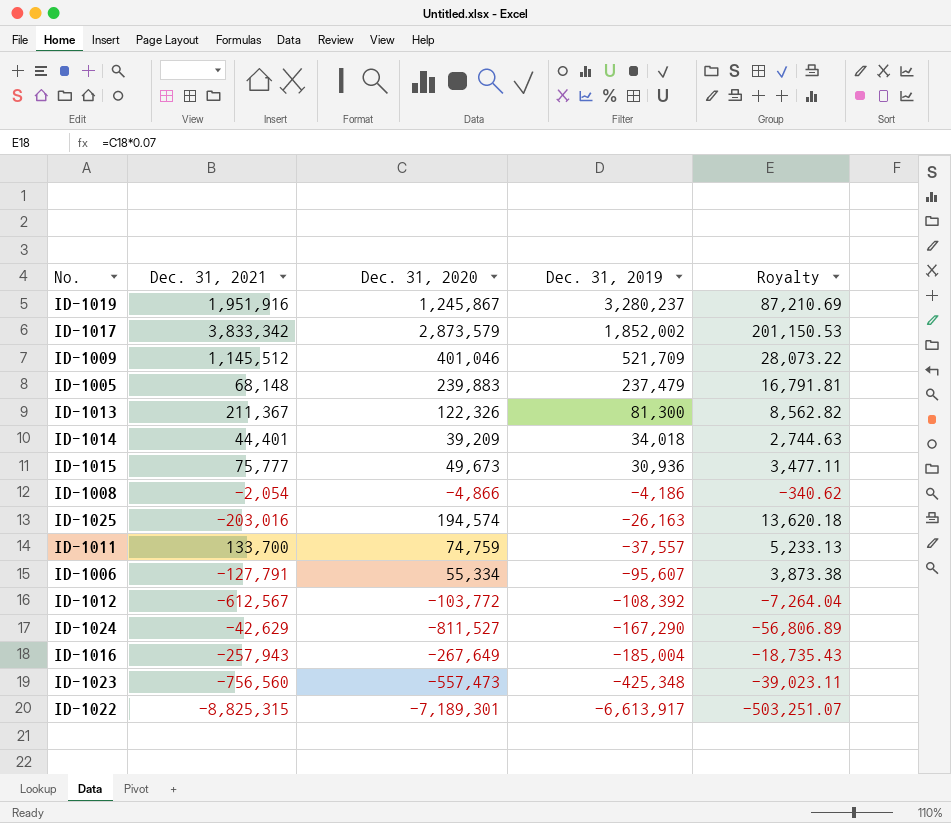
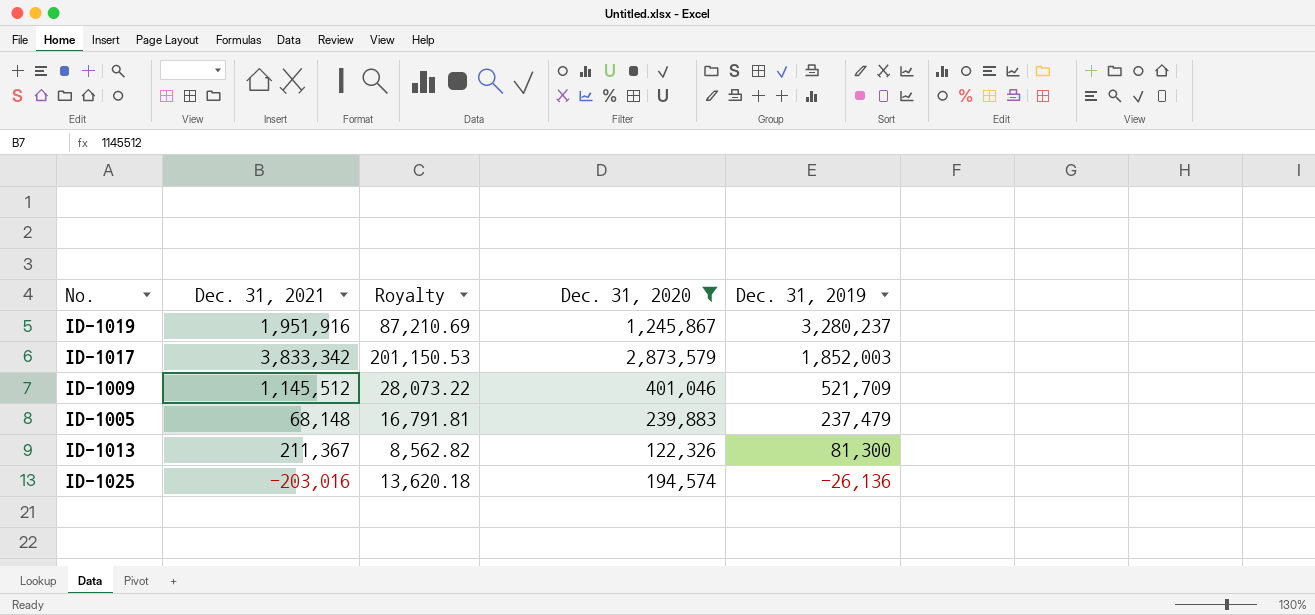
filter: none -> Dec. 31, 2020 >= 122,326
column Royalty | position: 5 -> 3
ID-1017 | Dec. 31, 2019: 1,852,002 -> 1,852,003
ID-1025 | Dec. 31, 2019: -26,163 -> -26,136

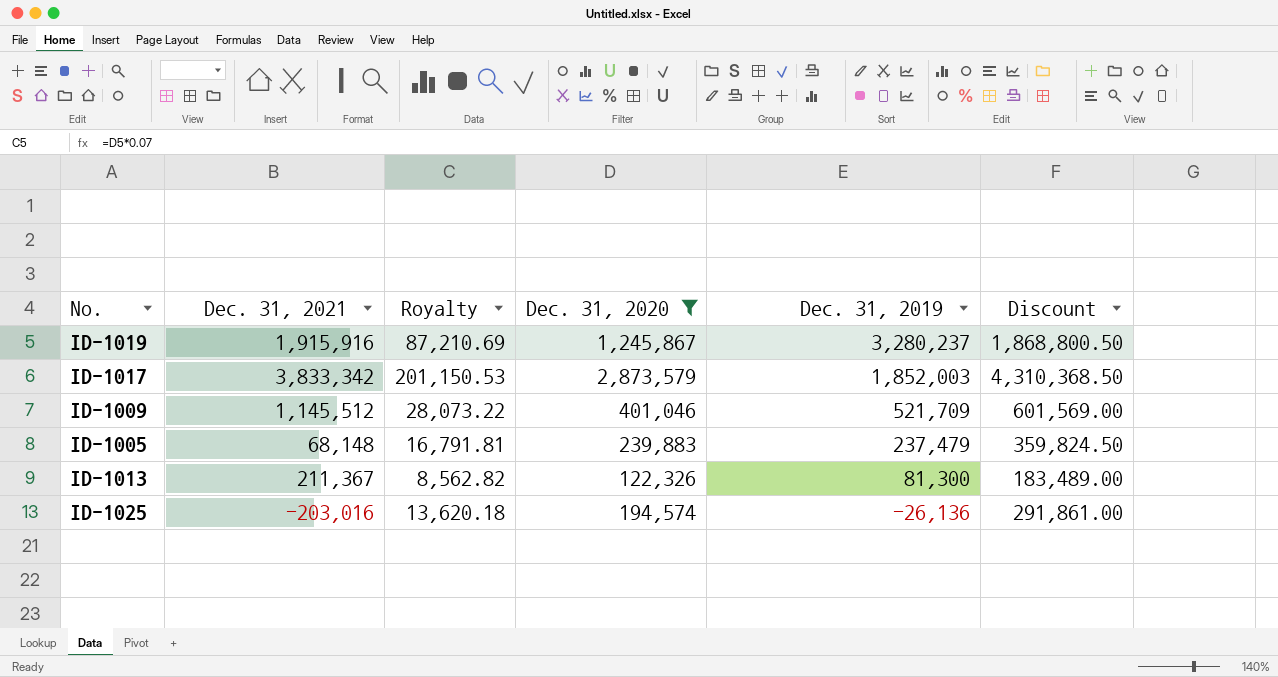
column Discount | formula: none -> [Dec. 31, 2020] * 1.5
ID-1019 | Dec. 31, 2021: 1,951,916 -> 1,915,916

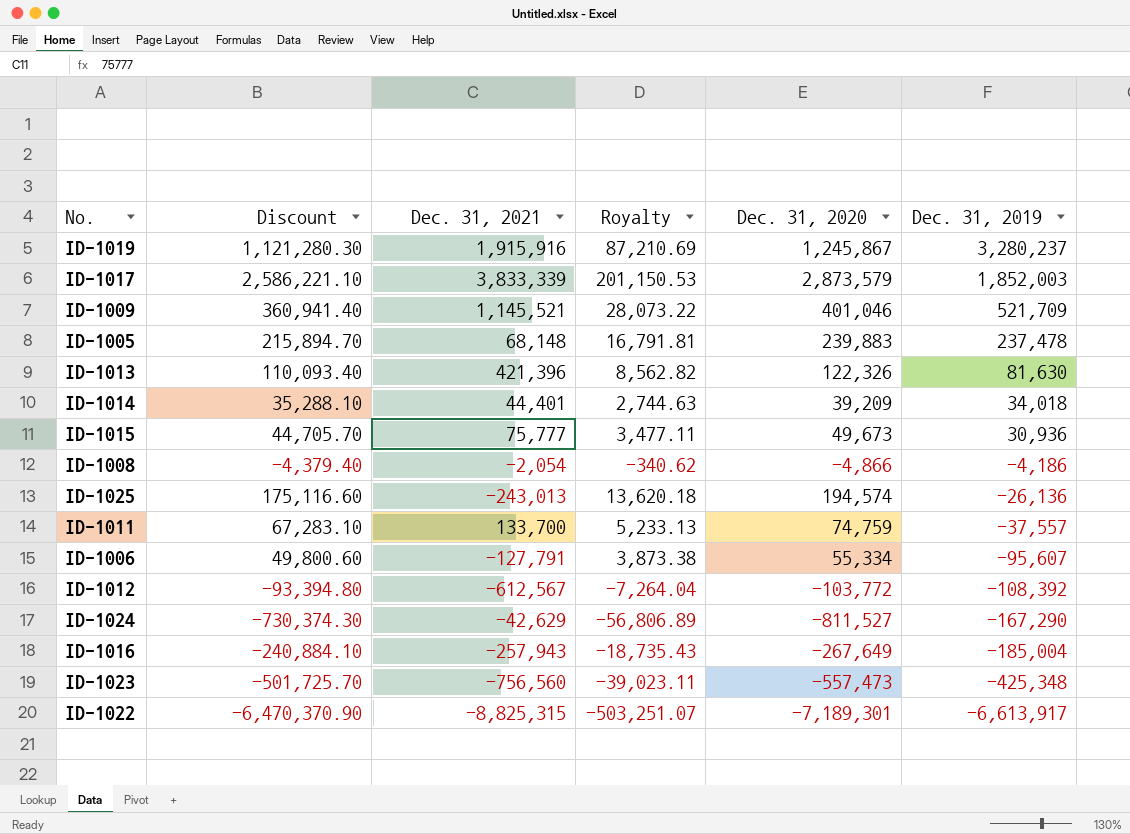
filter: Dec. 31, 2020 >= 122,326 -> none
column Discount | formula: [Dec. 31, 2020] * 1.5 -> [Dec. 31, 2020] * 0.9
column Discount | position: 6 -> 2
ID-1017 | Dec. 31, 2021: 3,833,342 -> 3,833,339
ID-1009 | Dec. 31, 2021: 1,145,512 -> 1,145,521
ID-1005 | Dec. 31, 2019: 237,479 -> 237,478
ID-1013 | Dec. 31, 2021: 211,367 -> 421,396
ID-1013 | Dec. 31, 2019: 81,300 -> 81,630
ID-1025 | Dec. 31, 2021: -203,016 -> -243,013

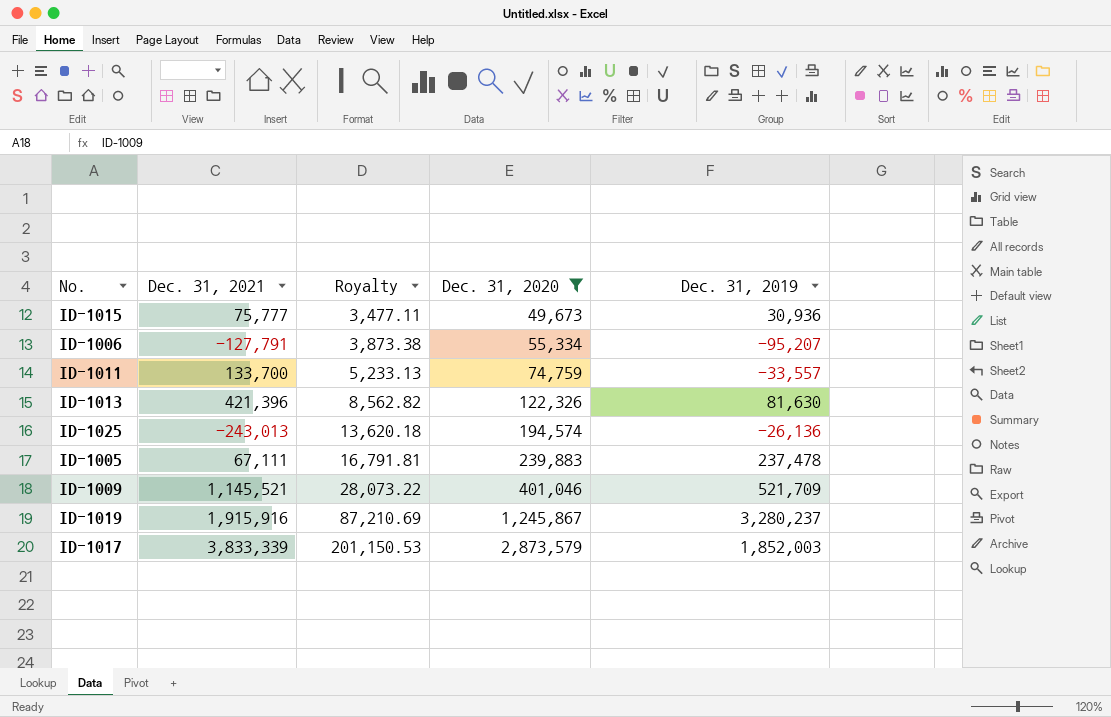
filter: none -> Dec. 31, 2020 >= 49,673
row order: Dec. 31, 2019 descending -> Royalty ascending
column Discount | formula: [Dec. 31, 2020] * 0.9 -> none
ID-1006 | Dec. 31, 2019: -95,607 -> -95,207
ID-1011 | Dec. 31, 2019: -37,557 -> -33,557
ID-1005 | Dec. 31, 2021: 68,148 -> 67,111

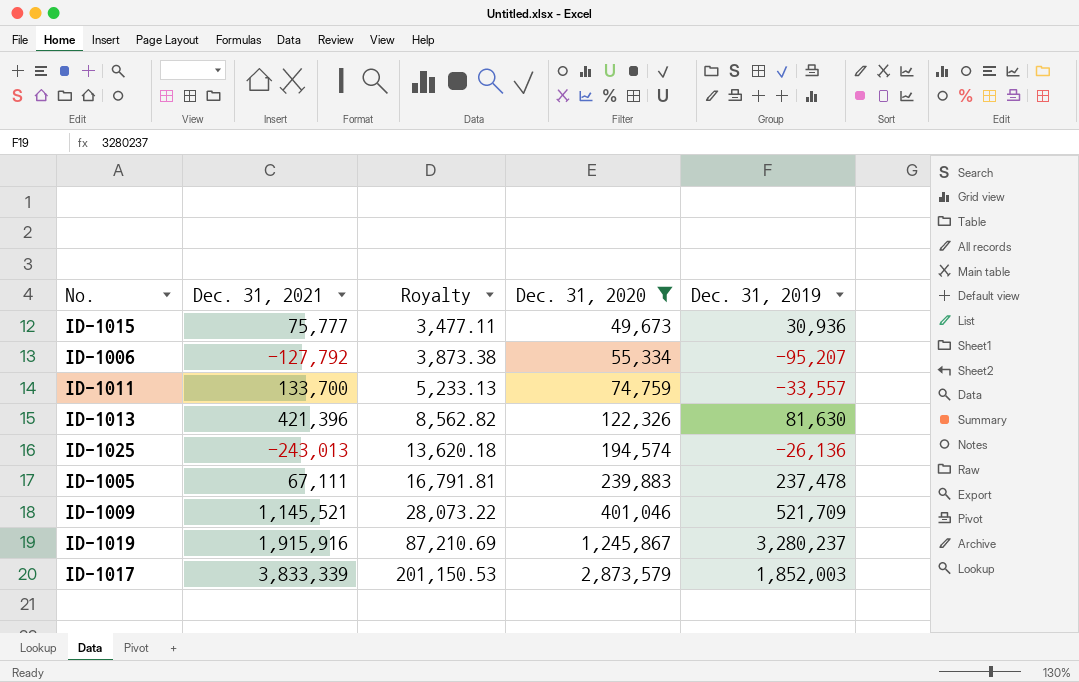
ID-1006 | Dec. 31, 2021: -127,791 -> -127,792

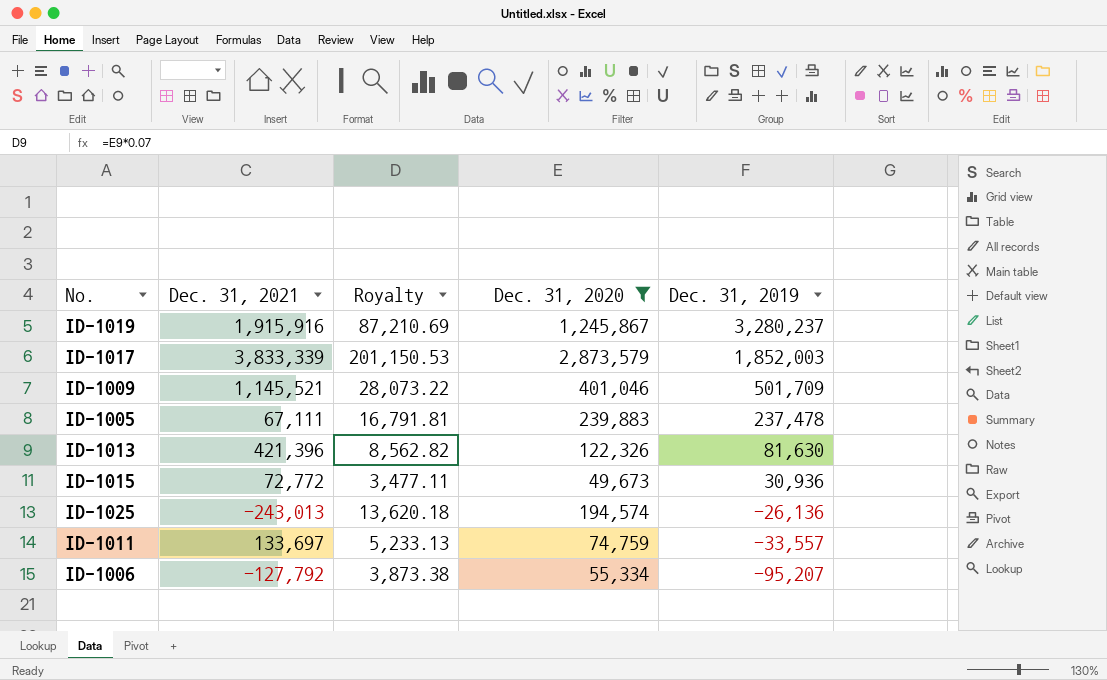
row order: Royalty ascending -> Dec. 31, 2019 descending
ID-1009 | Dec. 31, 2019: 521,709 -> 501,709
ID-1015 | Dec. 31, 2021: 75,777 -> 72,772
ID-1011 | Dec. 31, 2021: 133,700 -> 133,697

